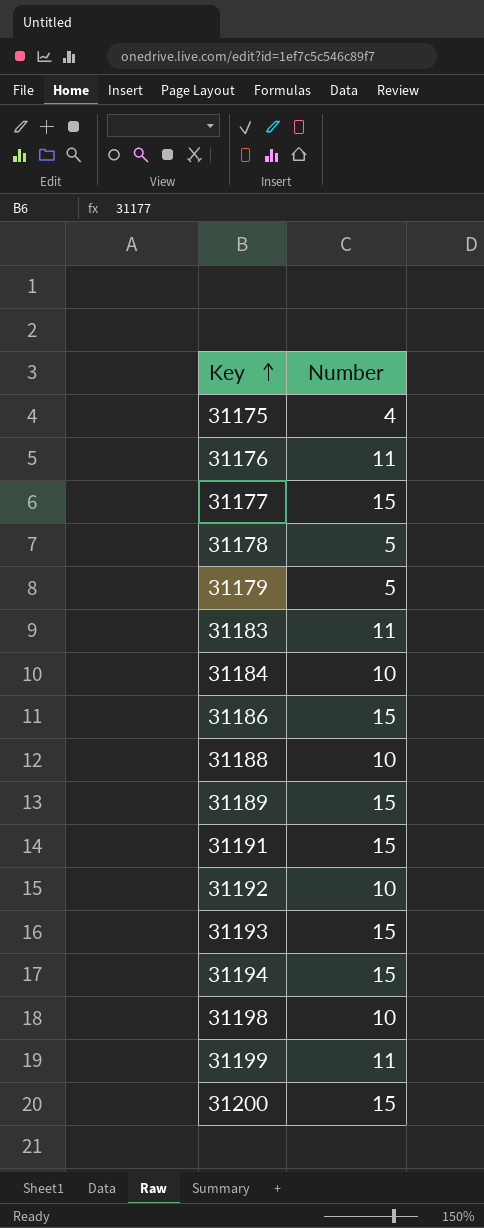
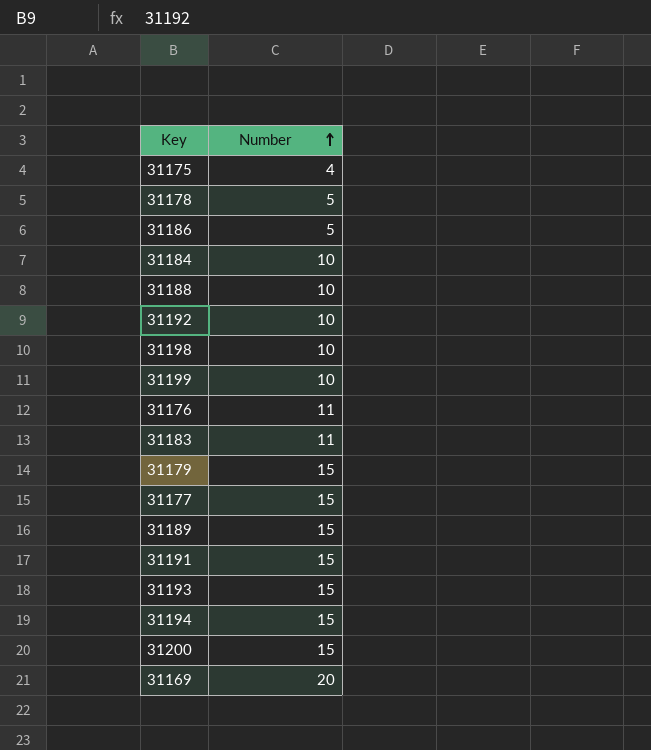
row order: Key ascending -> Number ascending
31186 | Number: 15 -> 5
31199 | Number: 11 -> 10
31179 | Number: 5 -> 15
row 31169: none -> 20

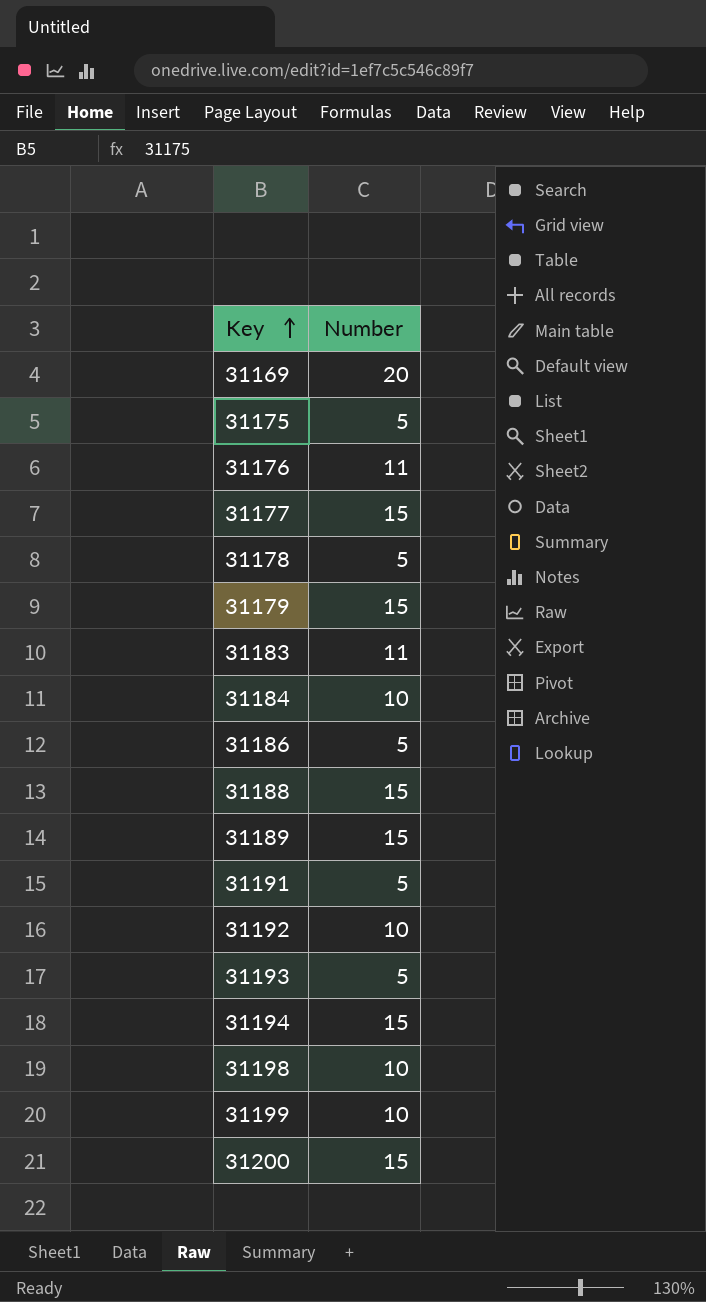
row order: Number ascending -> Key ascending
31175 | Number: 4 -> 5
31188 | Number: 10 -> 15
31191 | Number: 15 -> 5
31193 | Number: 15 -> 5

